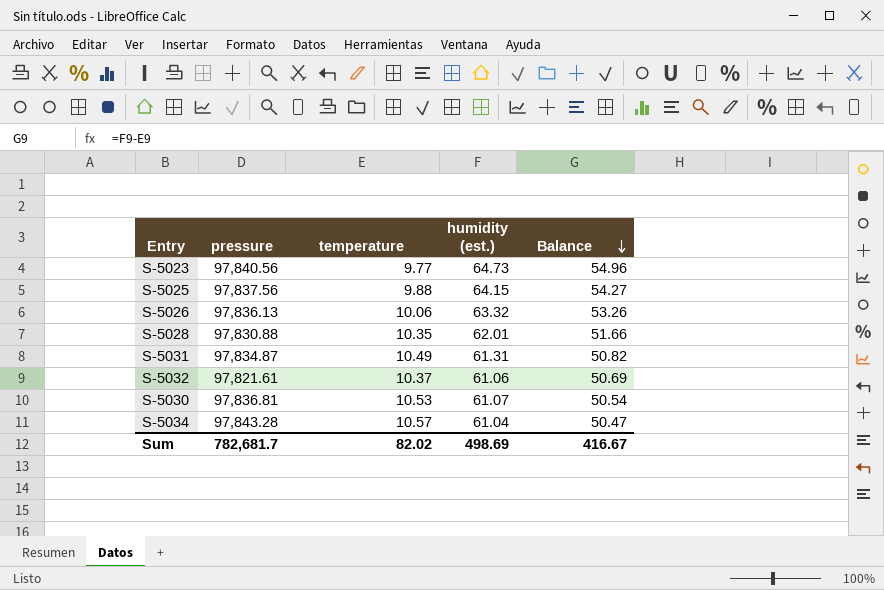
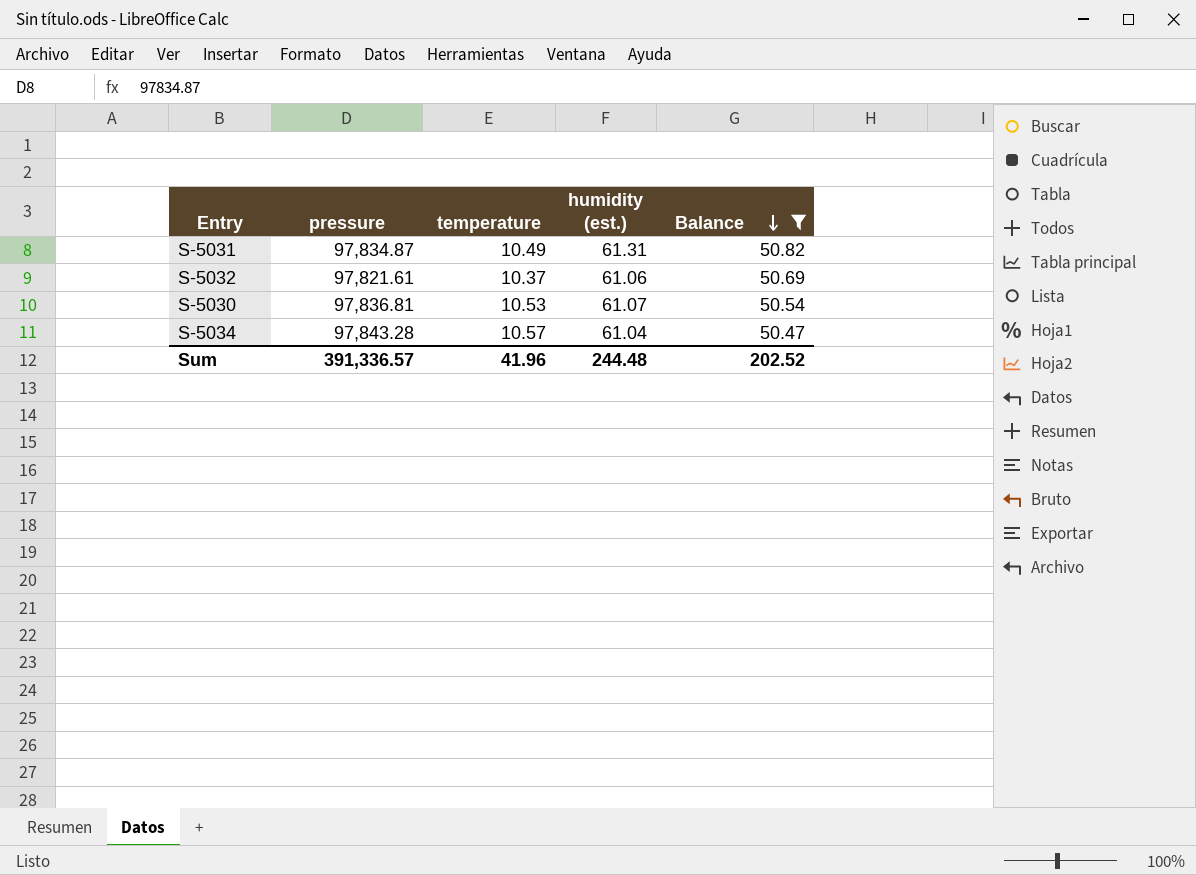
filter: none -> Balance <= 50.82
Sum | pressure: 782,681.7 -> 391,336.57
Sum | temperature: 82.02 -> 41.96
Sum | humidity (est.): 498.69 -> 244.48
Sum | Balance: 416.67 -> 202.52

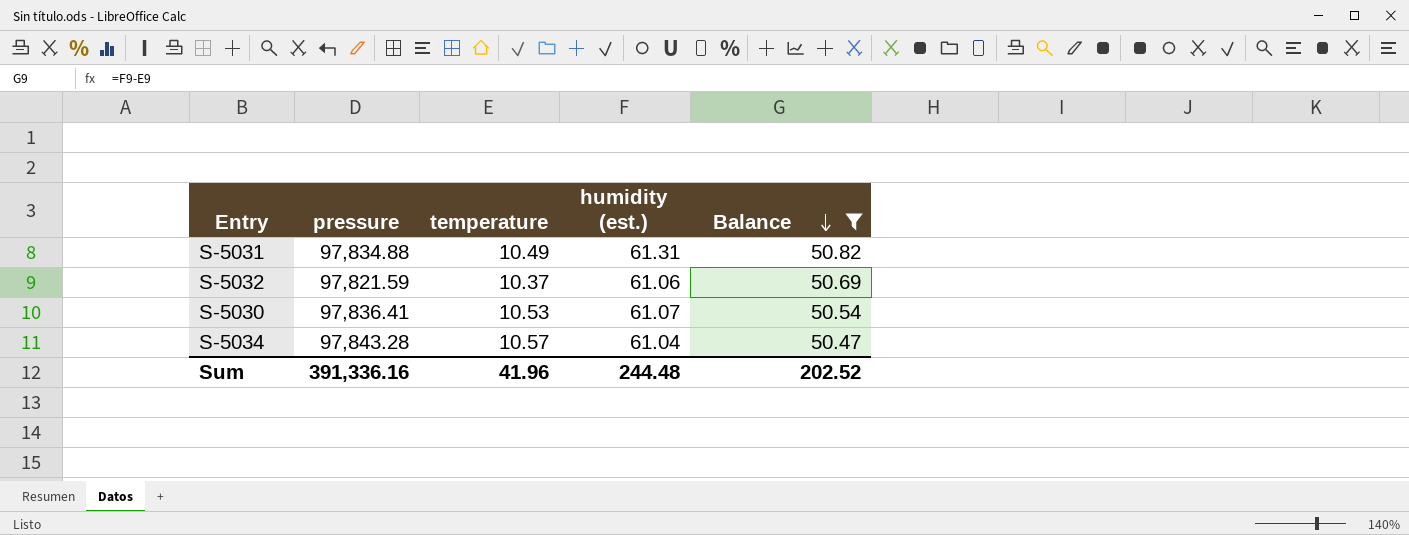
S-5031 | pressure: 97,834.87 -> 97,834.88
S-5032 | pressure: 97,821.61 -> 97,821.59
S-5030 | pressure: 97,836.81 -> 97,836.41
Sum | pressure: 391,336.57 -> 391,336.16

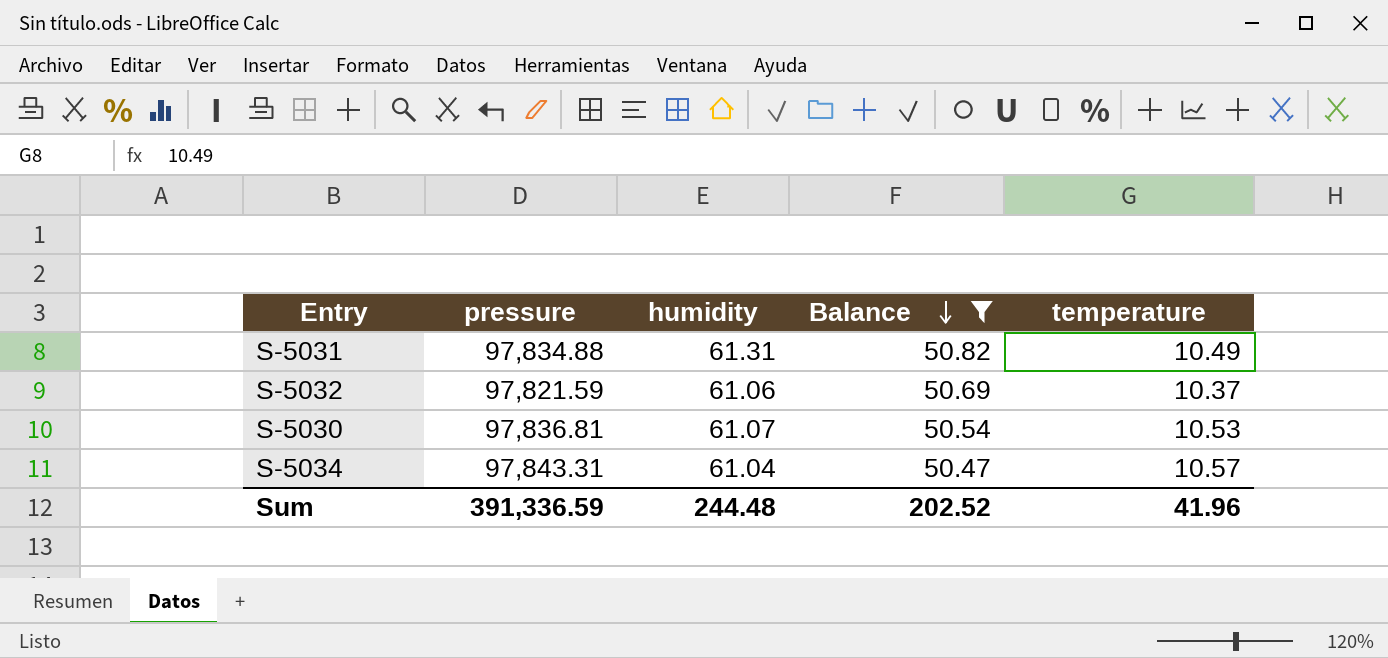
column name: humidity (est.) -> humidity
column temperature | position: 3 -> 5
S-5030 | pressure: 97,836.41 -> 97,836.81
S-5034 | pressure: 97,843.28 -> 97,843.31
Sum | pressure: 391,336.16 -> 391,336.59

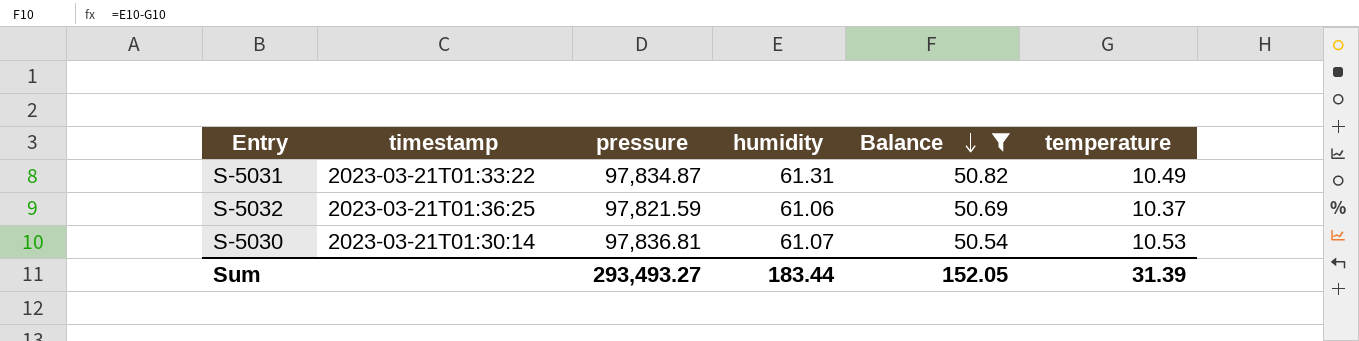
column timestamp | position: none -> 2
row S-5034: 97,843.31 | 61.04 | 50.47 | 10.57 -> none
S-5031 | pressure: 97,834.88 -> 97,834.87
Sum | pressure: 391,336.59 -> 293,493.27
Sum | humidity: 244.48 -> 183.44
Sum | Balance: 202.52 -> 152.05
Sum | temperature: 41.96 -> 31.39

